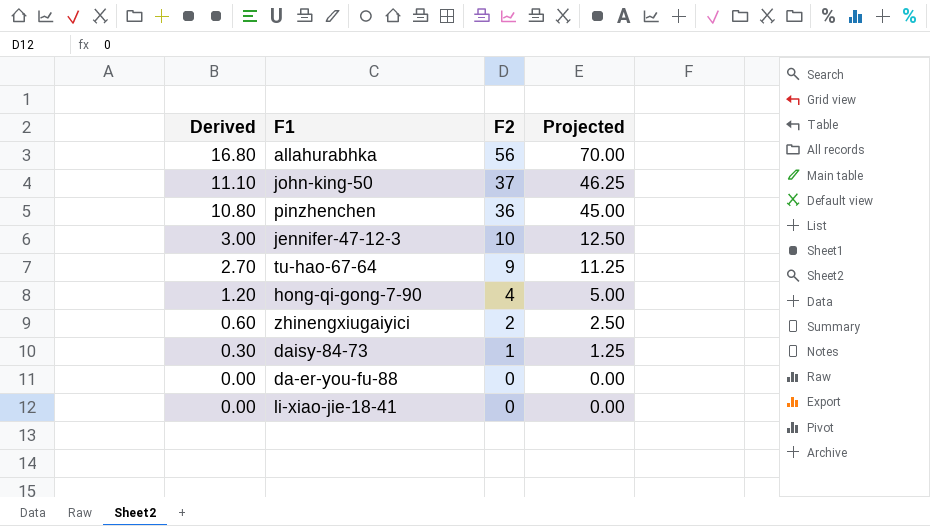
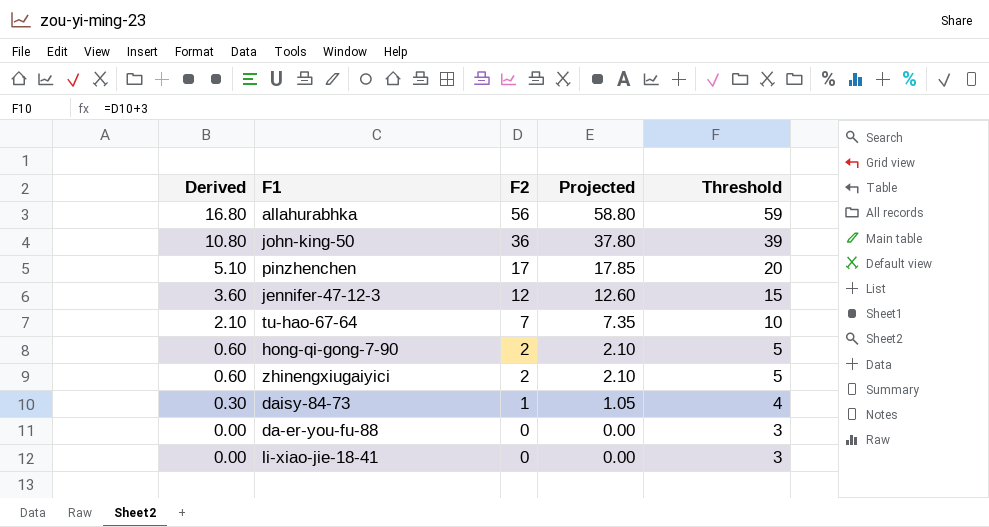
column Projected | formula: [F2] * 1.25 -> [F2] * 1.05
column Threshold | formula: none -> [F2] + 3
john-king-50 | Derived: 11.10 -> 10.80
john-king-50 | F2: 37 -> 36
pinzhenchen | Derived: 10.80 -> 5.10
pinzhenchen | F2: 36 -> 17
jennifer-47-12-3 | Derived: 3.00 -> 3.60
jennifer-47-12-3 | F2: 10 -> 12
tu-hao-67-64 | Derived: 2.70 -> 2.10
tu-hao-67-64 | F2: 9 -> 7
hong-qi-gong-7-90 | Derived: 1.20 -> 0.60
hong-qi-gong-7-90 | F2: 4 -> 2

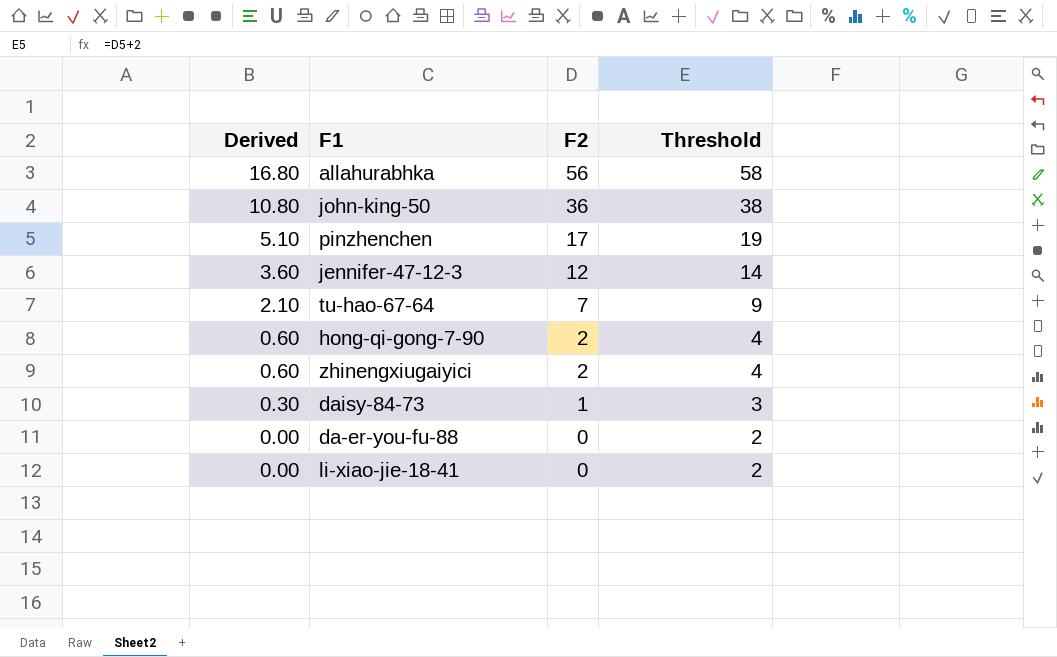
column Projected | formula: [F2] * 1.05 -> none
column Threshold | formula: [F2] + 3 -> [F2] + 2

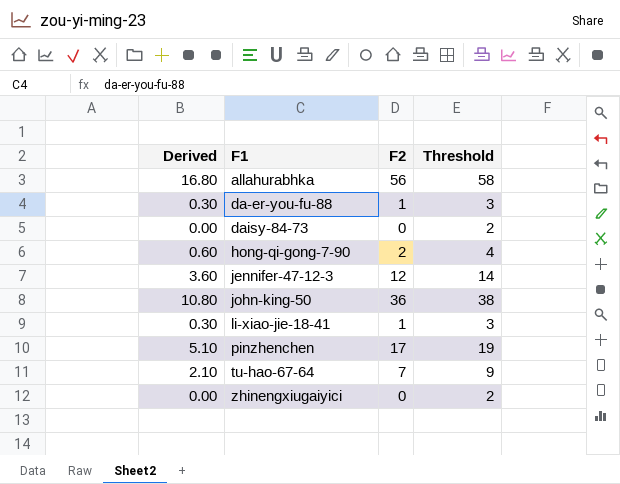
row order: Derived descending -> F1 ascending
da-er-you-fu-88 | Derived: 0.00 -> 0.30
da-er-you-fu-88 | F2: 0 -> 1
da-er-you-fu-88 | Threshold: 2 -> 3
daisy-84-73 | Derived: 0.30 -> 0.00
daisy-84-73 | F2: 1 -> 0
daisy-84-73 | Threshold: 3 -> 2
li-xiao-jie-18-41 | Derived: 0.00 -> 0.30
li-xiao-jie-18-41 | F2: 0 -> 1
li-xiao-jie-18-41 | Threshold: 2 -> 3
zhinengxiugaiyici | Derived: 0.60 -> 0.00
zhinengxiugaiyici | F2: 2 -> 0
zhinengxiugaiyici | Threshold: 4 -> 2

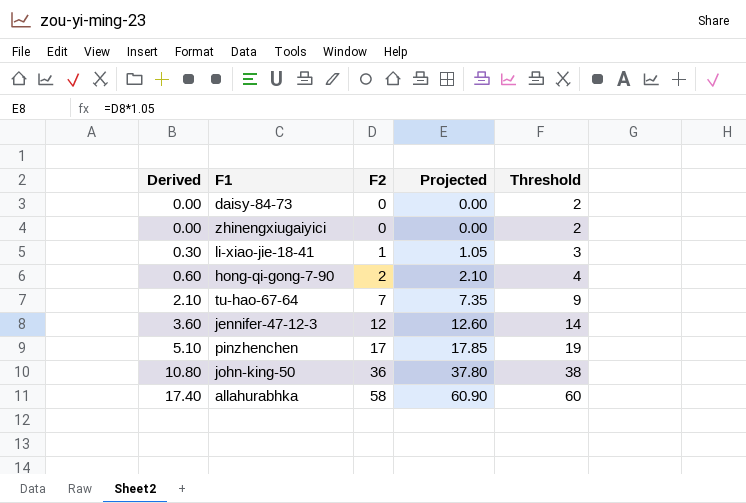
row order: F1 ascending -> Derived ascending
column Projected | formula: none -> [F2] * 1.05
row da-er-you-fu-88: 0.30 | 1 | 3 -> none
allahurabhka | Derived: 16.80 -> 17.40
allahurabhka | F2: 56 -> 58
allahurabhka | Threshold: 58 -> 60

